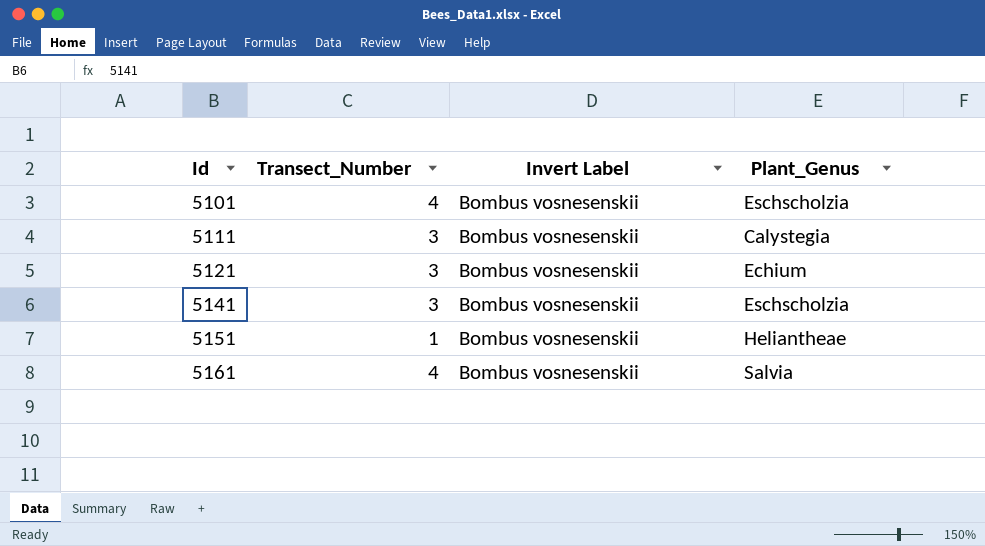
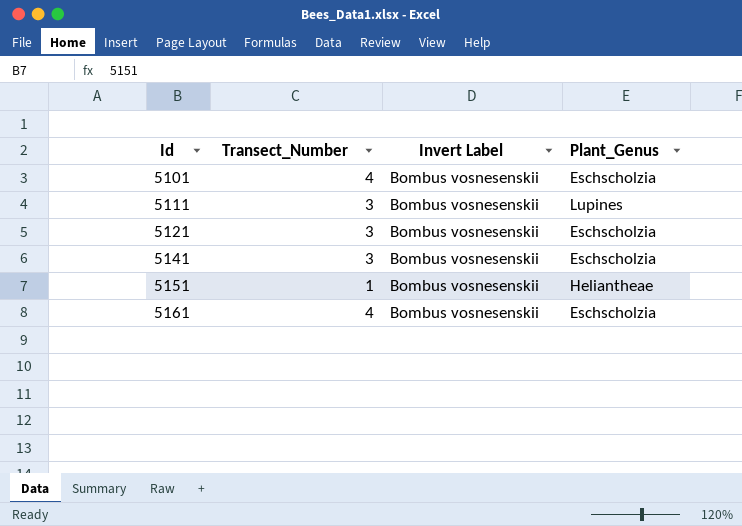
5111 | Plant_Genus: Calystegia -> Lupines
5121 | Plant_Genus: Echium -> Eschscholzia
5161 | Plant_Genus: Salvia -> Eschscholzia

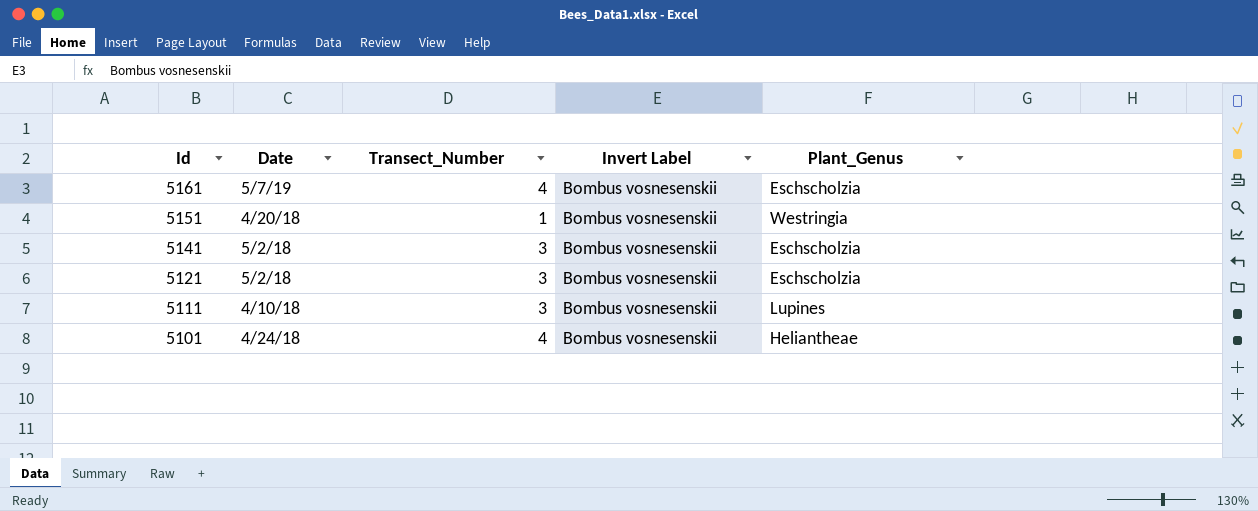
row order: Id ascending -> Id descending
column Date | position: none -> 2
5151 | Plant_Genus: Heliantheae -> Westringia
5101 | Plant_Genus: Eschscholzia -> Heliantheae

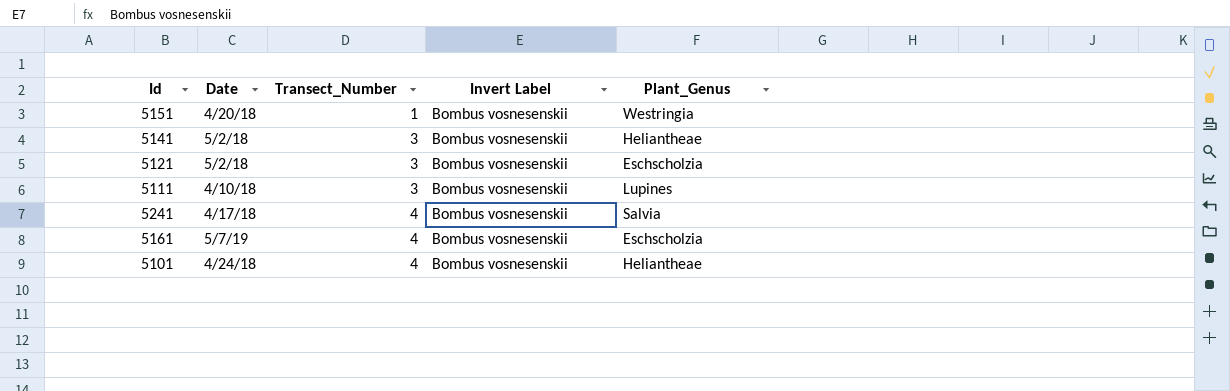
row order: Id descending -> Transect_Number ascending
5141 | Plant_Genus: Eschscholzia -> Heliantheae
row 5241: none -> 4/17/18 | 4 | Bombus vosnesenskii | Salvia

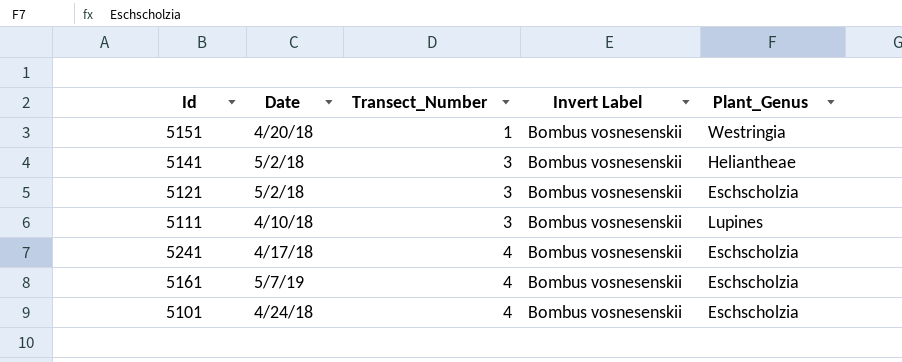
5241 | Plant_Genus: Salvia -> Eschscholzia
5101 | Plant_Genus: Heliantheae -> Eschscholzia

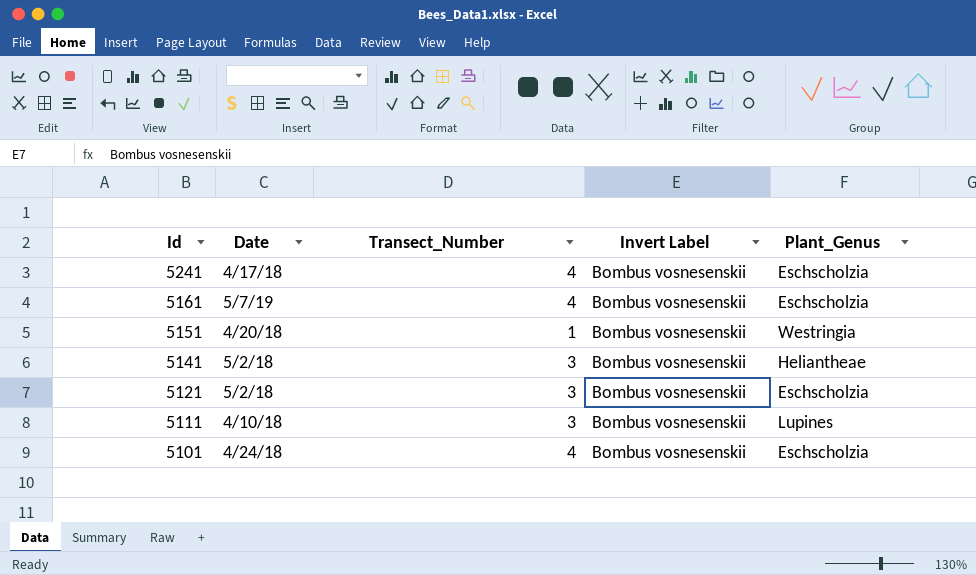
row order: Transect_Number ascending -> Id descending

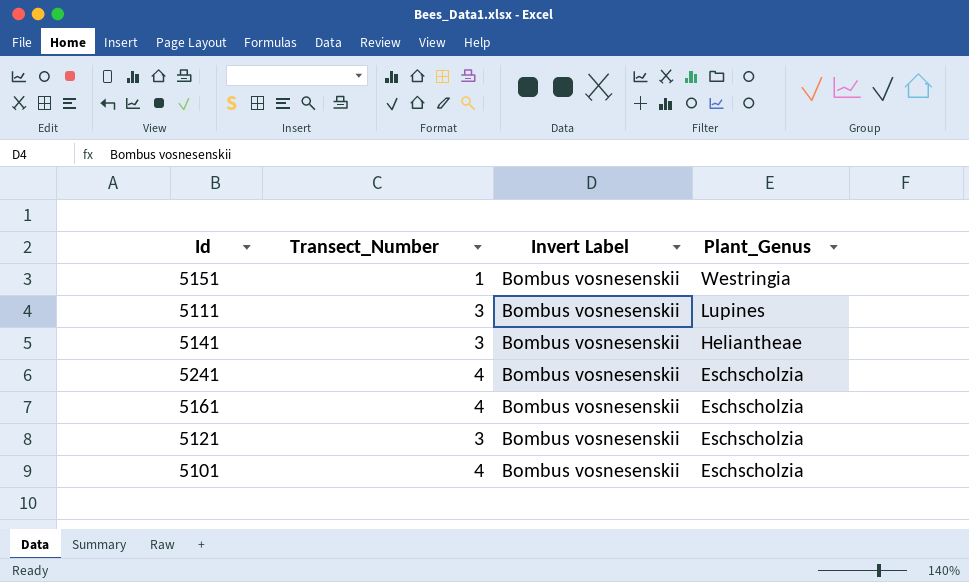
row order: Id descending -> Plant_Genus descending
column Date | position: 2 -> none

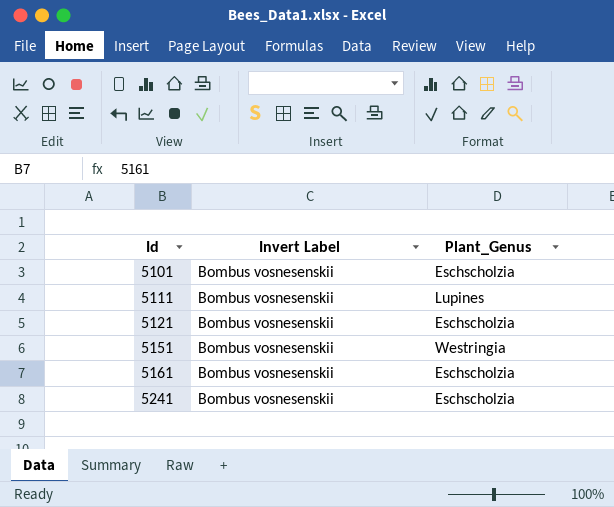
row order: Plant_Genus descending -> Id ascending
column Transect_Number | position: 2 -> none
row 5141: 3 | Bombus vosnesenskii | Heliantheae -> none

